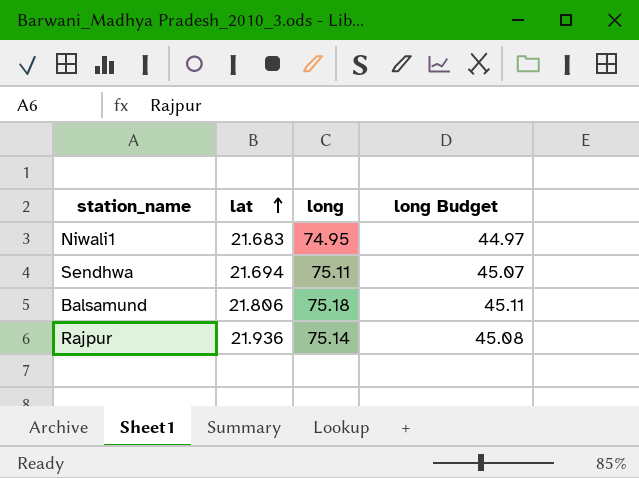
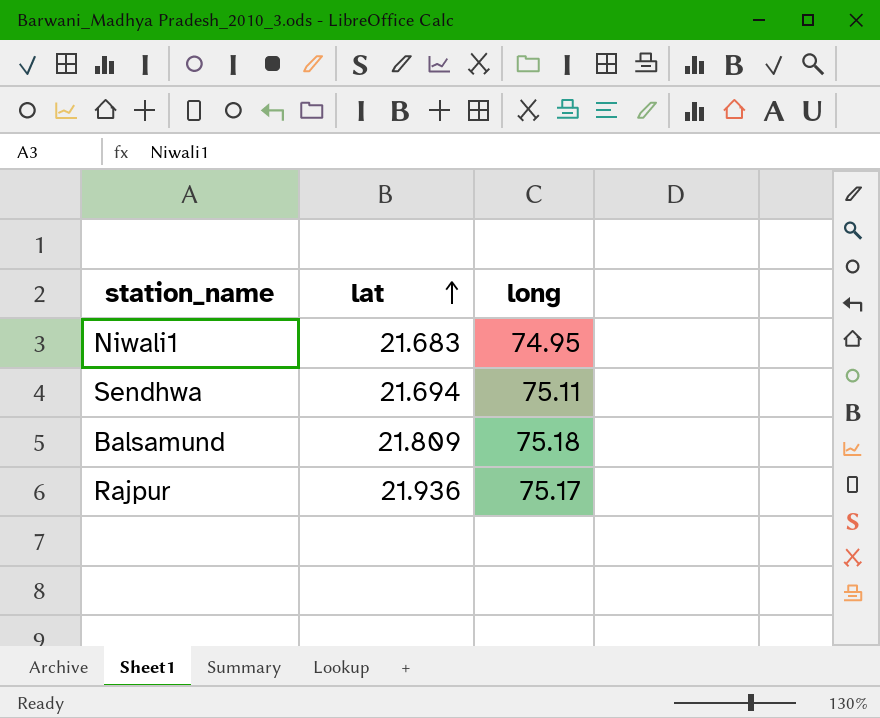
column long Budget | formula: [long] * 0.6 -> none
Balsamund | lat: 21.806 -> 21.809
Rajpur | long: 75.14 -> 75.17

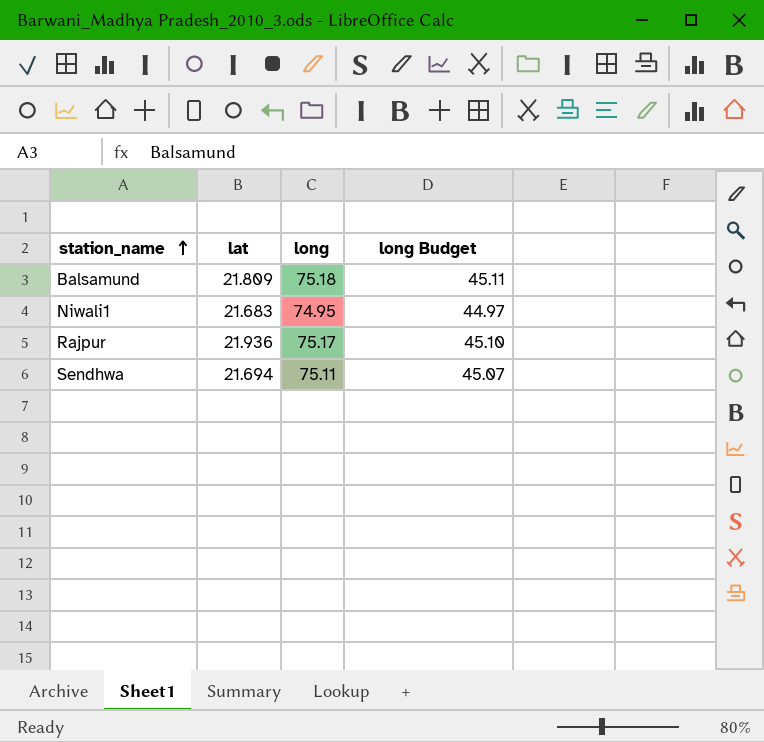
row order: lat ascending -> station_name ascending
column long Budget | formula: none -> [long] * 0.6

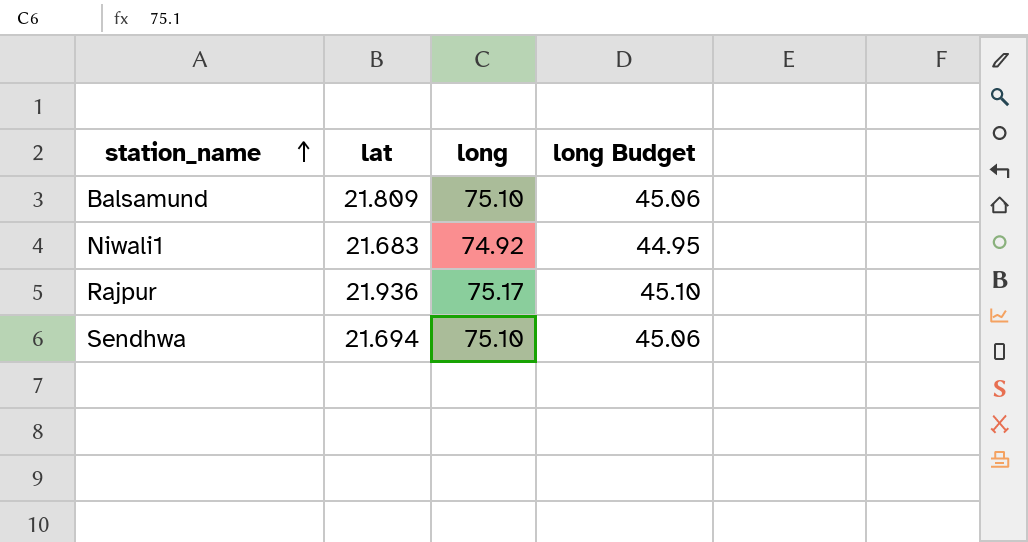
Balsamund | long: 75.18 -> 75.10
Balsamund | long Budget: 45.11 -> 45.06
Niwali1 | long: 74.95 -> 74.92
Niwali1 | long Budget: 44.97 -> 44.95
Sendhwa | long: 75.11 -> 75.10
Sendhwa | long Budget: 45.07 -> 45.06

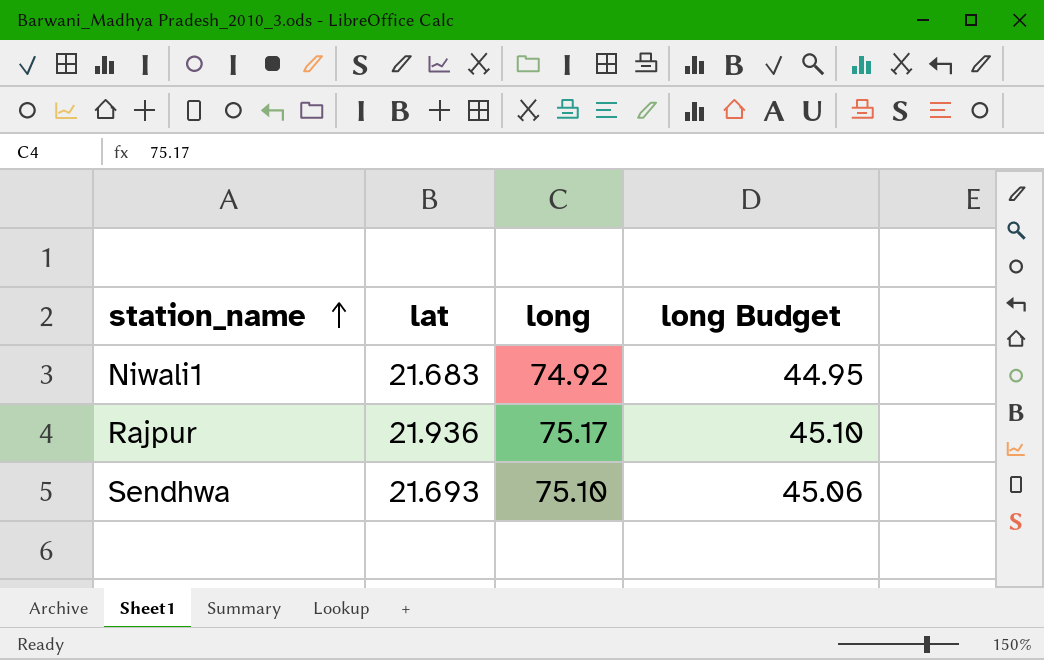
row Balsamund: 21.809 | 75.10 | 45.06 -> none
Sendhwa | lat: 21.694 -> 21.693

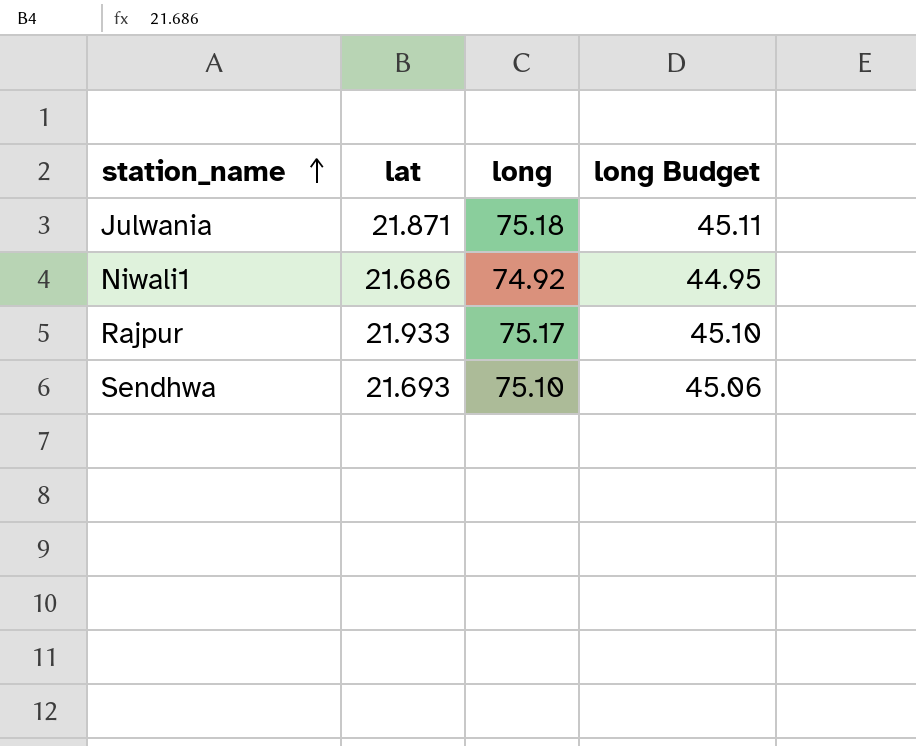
row Julwania: none -> 21.871 | 75.18 | 45.11
Niwali1 | lat: 21.683 -> 21.686
Rajpur | lat: 21.936 -> 21.933

